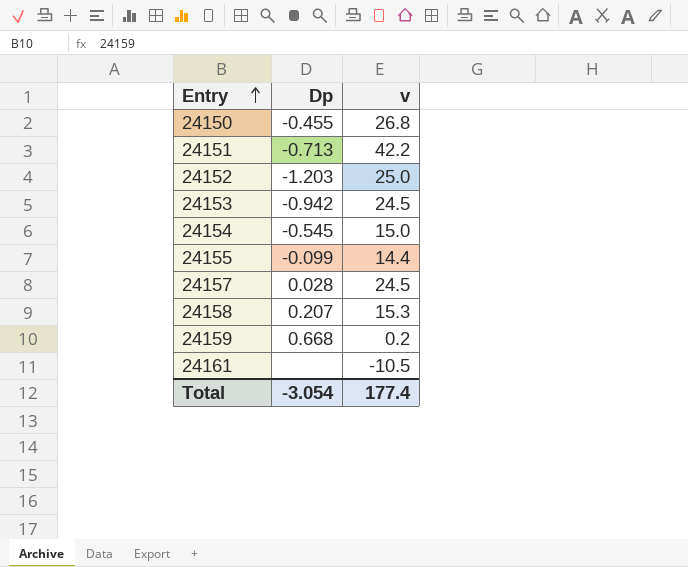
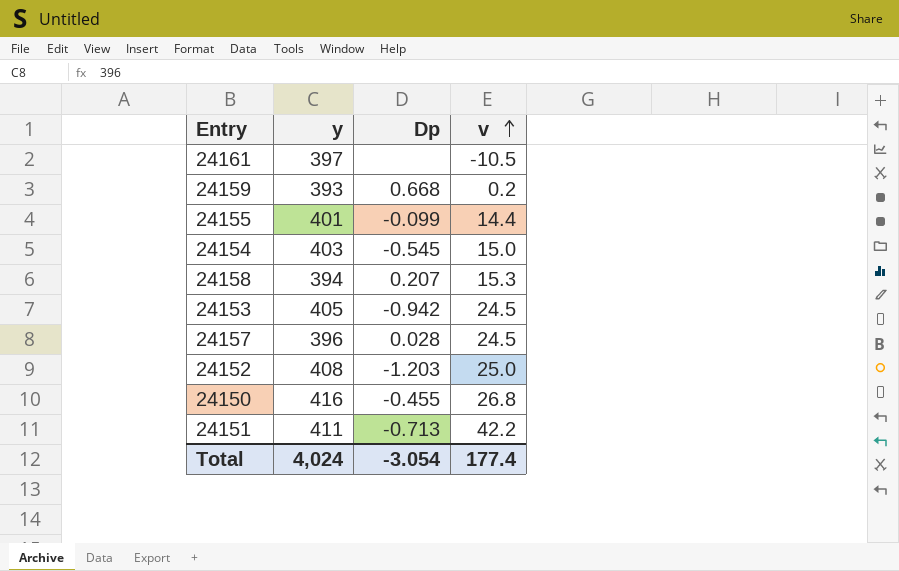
row order: Entry ascending -> v ascending
column y | position: none -> 2

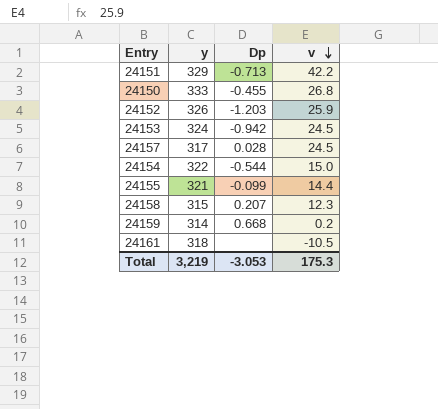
row order: v ascending -> v descending
24151 | y: 411 -> 329
24150 | y: 416 -> 333
24152 | y: 408 -> 326
24152 | v: 25.0 -> 25.9
24153 | y: 405 -> 324
24157 | y: 396 -> 317
24154 | y: 403 -> 322
24154 | Dp: -0.545 -> -0.544
24155 | y: 401 -> 321
24158 | y: 394 -> 315
24158 | v: 15.3 -> 12.3
24159 | y: 393 -> 314
24161 | y: 397 -> 318
Total | y: 4,024 -> 3,219
Total | Dp: -3.054 -> -3.053
Total | v: 177.4 -> 175.3

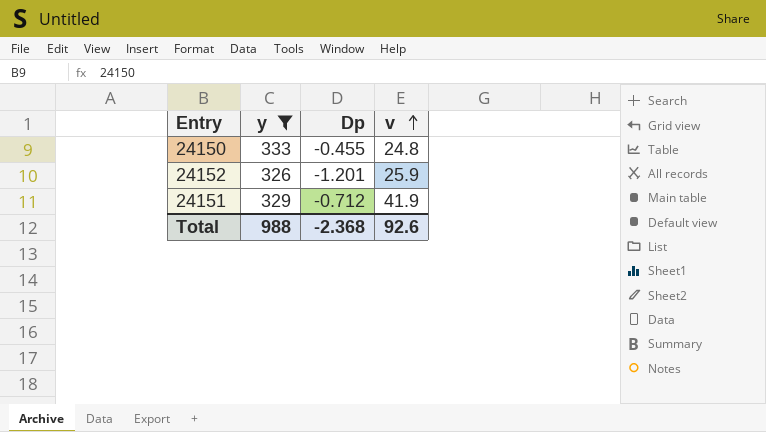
filter: none -> y >= 326
row order: v descending -> v ascending
24150 | v: 26.8 -> 24.8
24152 | Dp: -1.203 -> -1.201
24151 | Dp: -0.713 -> -0.712
24151 | v: 42.2 -> 41.9
Total | y: 3,219 -> 988
Total | Dp: -3.053 -> -2.368
Total | v: 175.3 -> 92.6

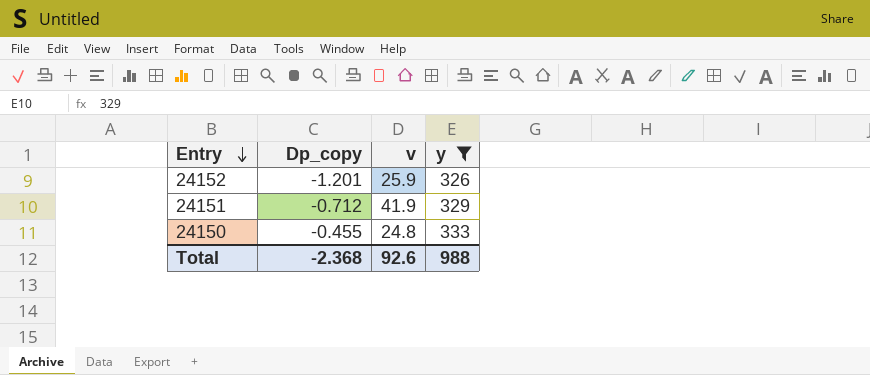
row order: v ascending -> Entry descending
column name: Dp -> Dp_copy
column y | position: 2 -> 4

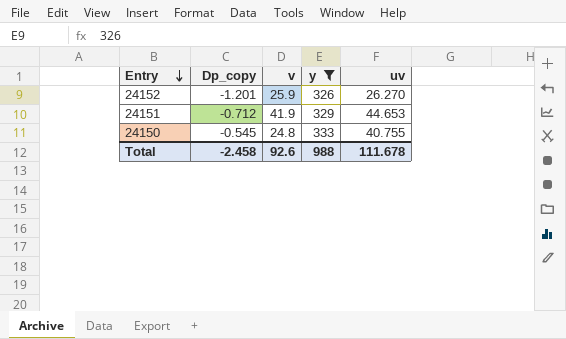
column uv | position: none -> 5
24150 | Dp_copy: -0.455 -> -0.545
Total | Dp_copy: -2.368 -> -2.458

